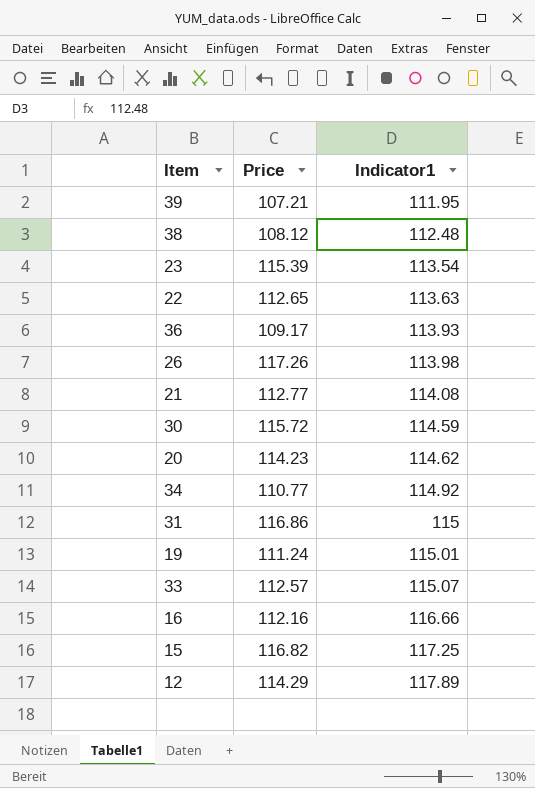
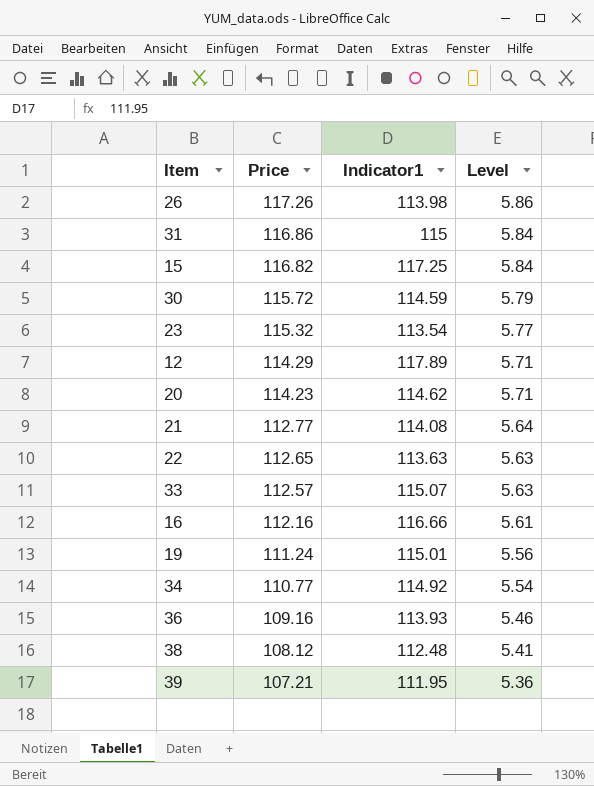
row order: Indicator1 ascending -> Price descending
column Level | formula: none -> [Price] * 0.05
23 | Price: 115.39 -> 115.32
36 | Price: 109.17 -> 109.16

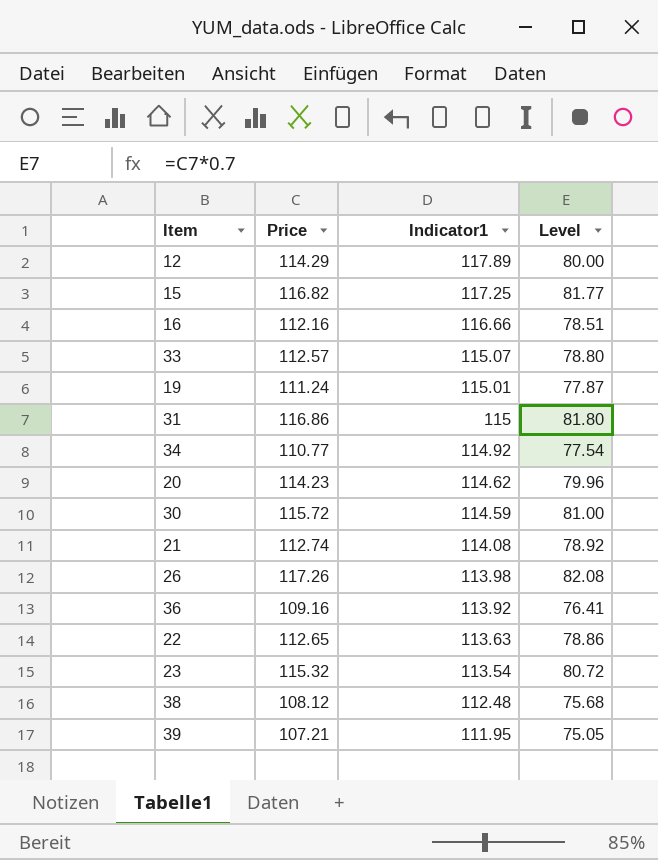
row order: Price descending -> Indicator1 descending
column Level | formula: [Price] * 0.05 -> [Price] * 0.7
21 | Price: 112.77 -> 112.74
36 | Indicator1: 113.93 -> 113.92

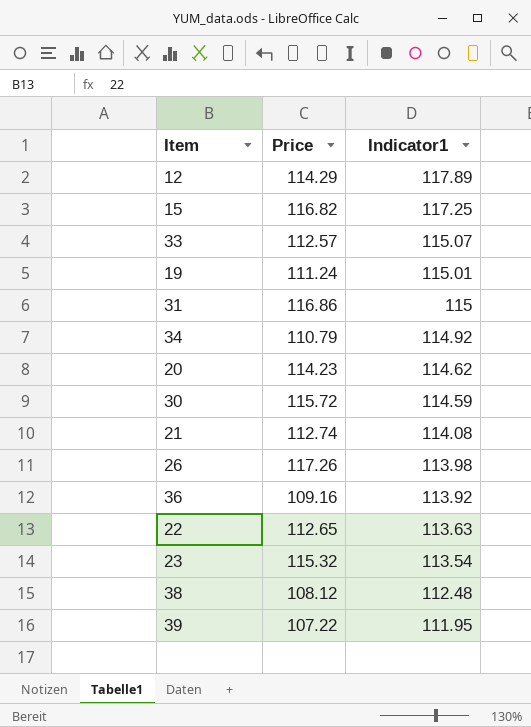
column Level | formula: [Price] * 0.7 -> none
row 16: 112.16 | 116.66 | 78.51 -> none
34 | Price: 110.77 -> 110.79
39 | Price: 107.21 -> 107.22

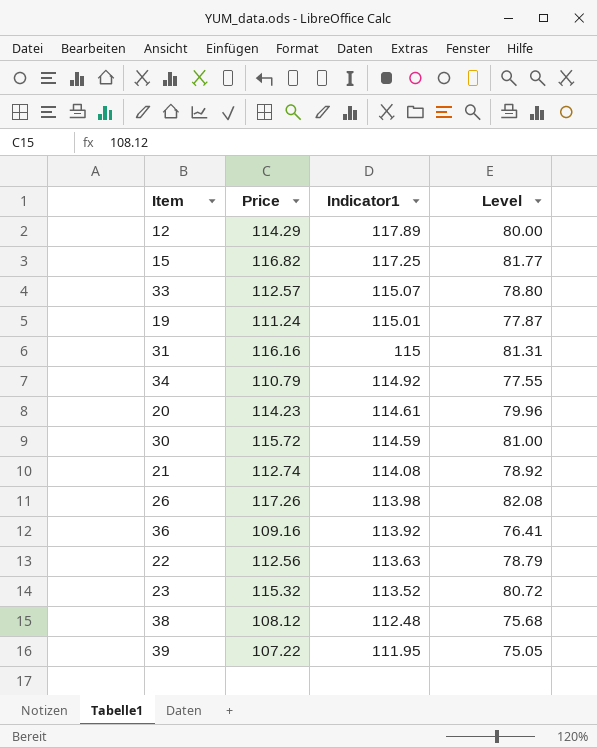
column Level | formula: none -> [Price] * 0.7
31 | Price: 116.86 -> 116.16
20 | Indicator1: 114.62 -> 114.61
22 | Price: 112.65 -> 112.56
23 | Indicator1: 113.54 -> 113.52

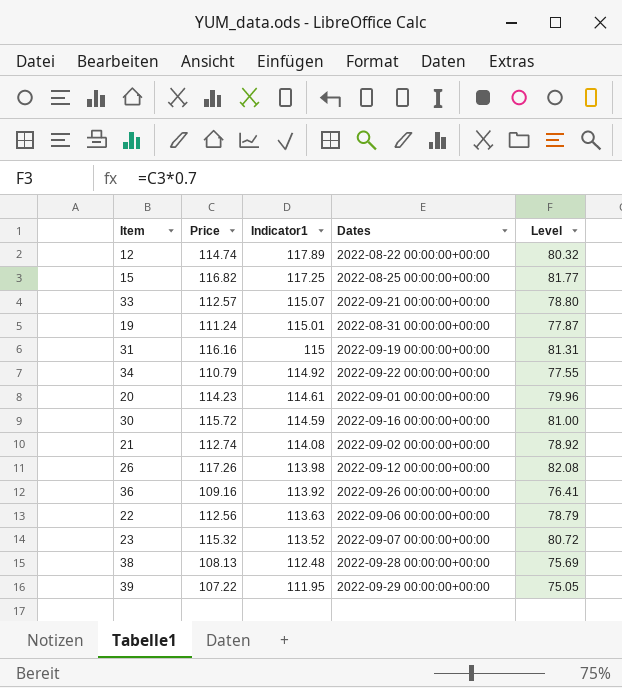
column Dates | position: none -> 4
12 | Price: 114.29 -> 114.74
12 | Level: 80.00 -> 80.32
38 | Price: 108.12 -> 108.13
38 | Level: 75.68 -> 75.69

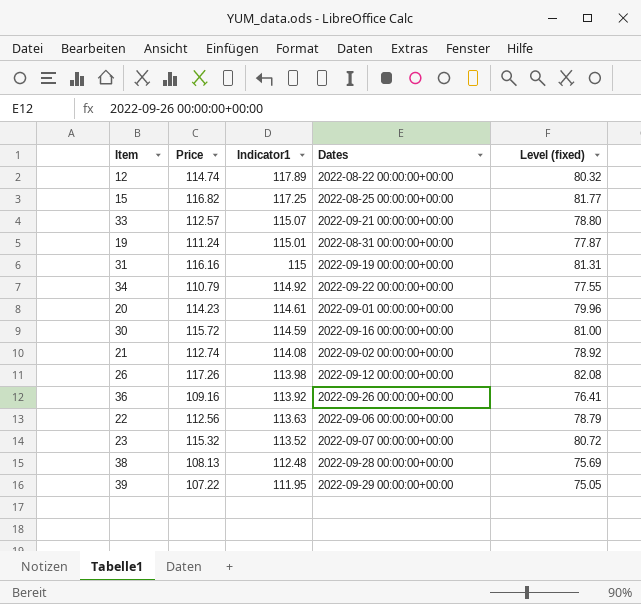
column name: Level -> Level (fixed)

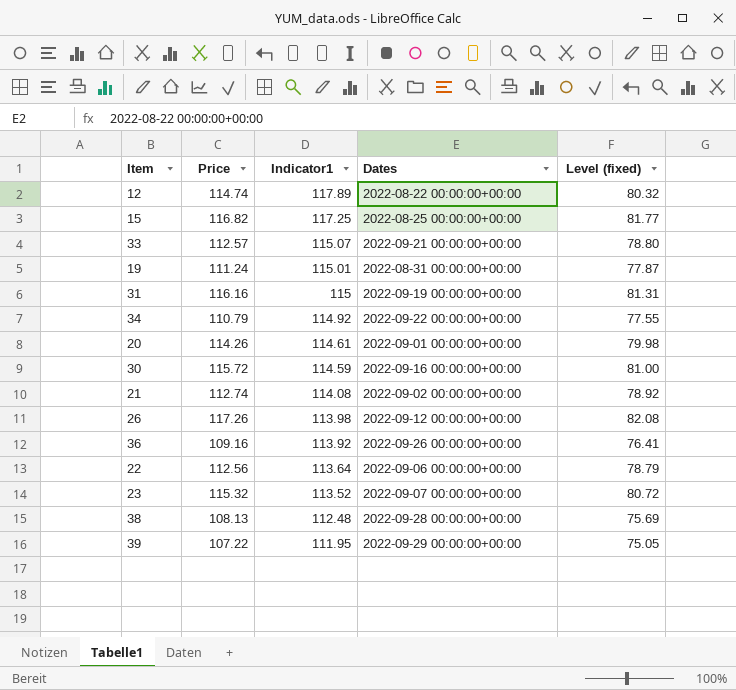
20 | Price: 114.23 -> 114.26
20 | Level (fixed): 79.96 -> 79.98
22 | Indicator1: 113.63 -> 113.64

